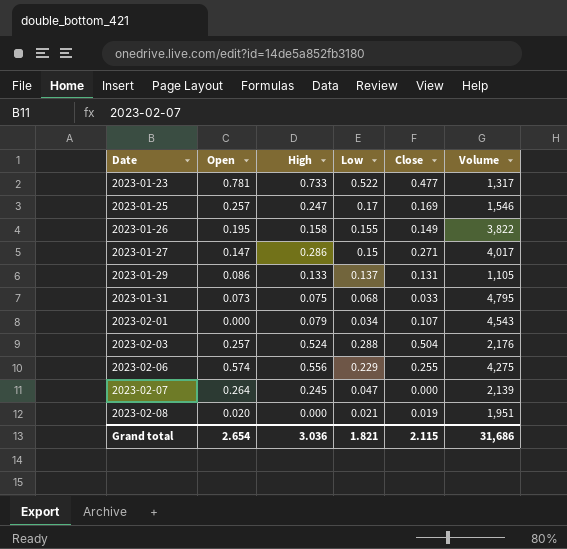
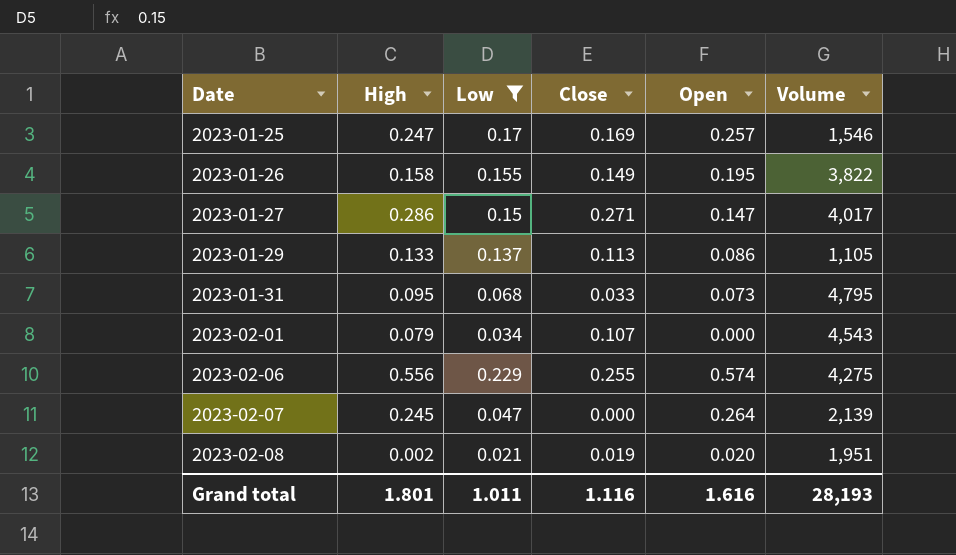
filter: none -> Low <= 0.229
column Open | position: 2 -> 5
2023-01-29 | Close: 0.131 -> 0.113
2023-01-31 | High: 0.075 -> 0.095
2023-02-08 | High: 0.000 -> 0.002
Grand total | High: 3.036 -> 1.801
Grand total | Low: 1.821 -> 1.011
Grand total | Close: 2.115 -> 1.116
Grand total | Open: 2.654 -> 1.616
Grand total | Volume: 31,686 -> 28,193

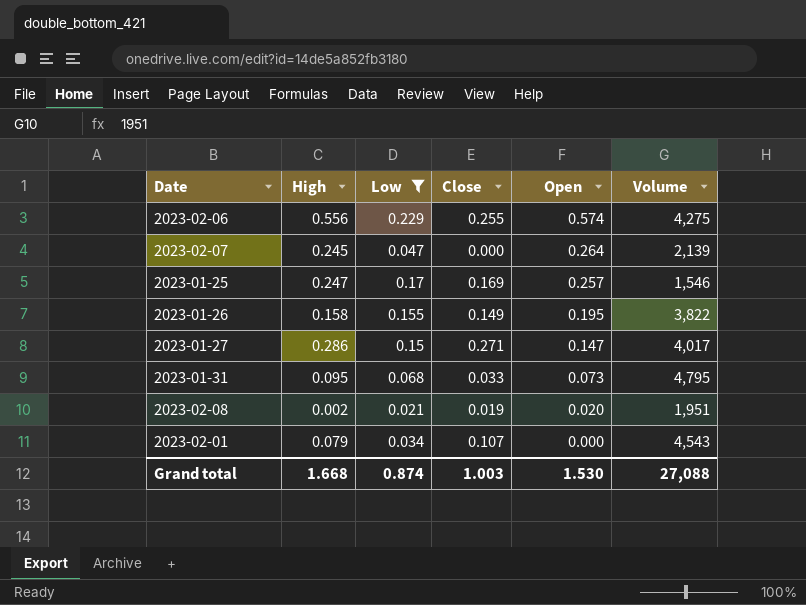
row order: Date ascending -> Open descending
row 2023-01-29: 0.133 | 0.137 | 0.113 | 0.086 | 1,105 -> none
Grand total | High: 1.801 -> 1.668
Grand total | Low: 1.011 -> 0.874
Grand total | Close: 1.116 -> 1.003
Grand total | Open: 1.616 -> 1.530
Grand total | Volume: 28,193 -> 27,088

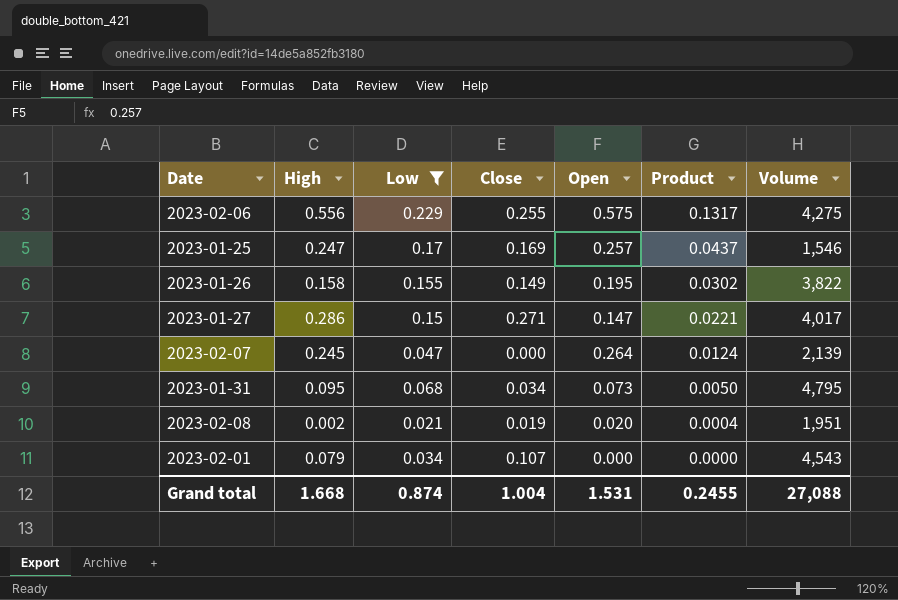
row order: Open descending -> Product descending
column Product | formula: none -> [Low] * [Open]
2023-02-06 | Open: 0.574 -> 0.575
2023-01-31 | Close: 0.033 -> 0.034
Grand total | Close: 1.003 -> 1.004
Grand total | Open: 1.530 -> 1.531

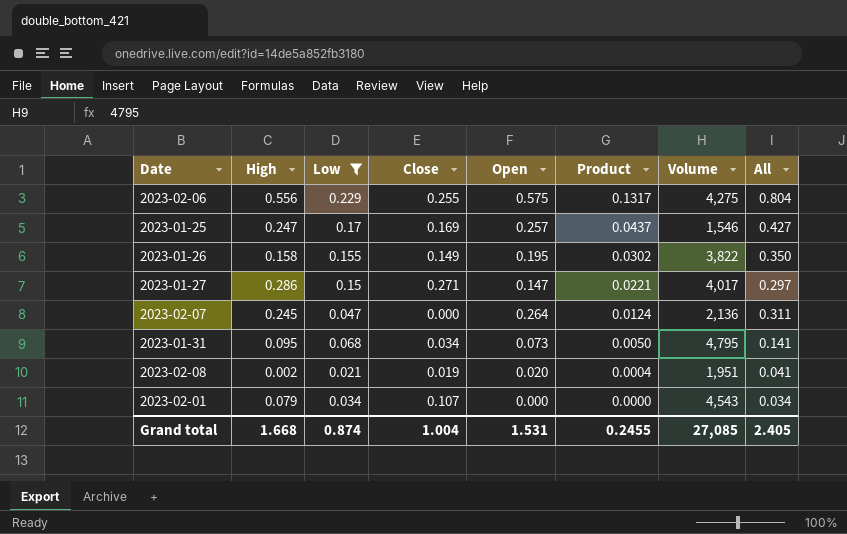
column All | formula: none -> [Low] + [Open]
2023-02-07 | Volume: 2,139 -> 2,136
Grand total | Volume: 27,088 -> 27,085

